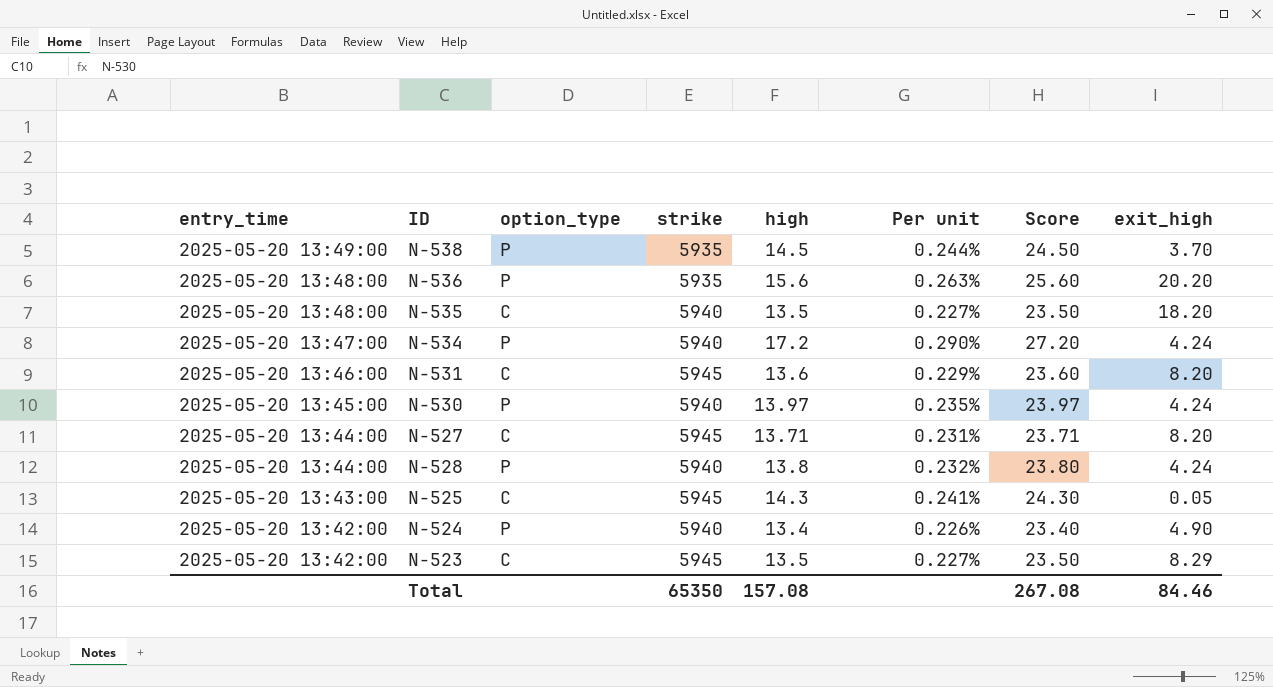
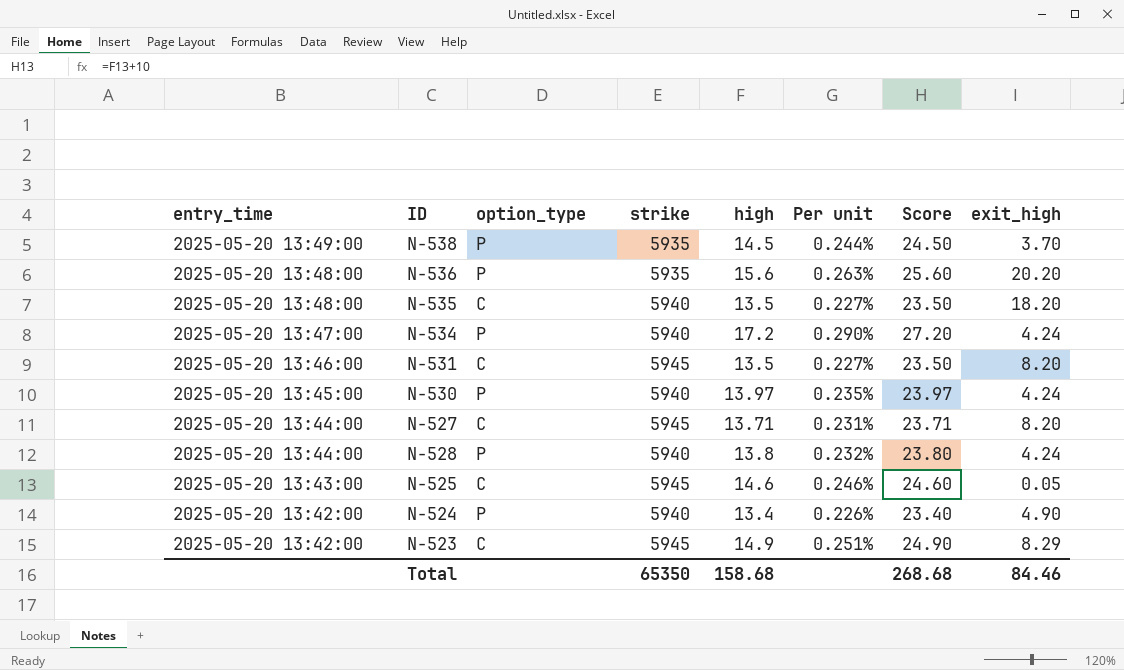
N-531 | high: 13.6 -> 13.5
N-531 | Per unit: 0.229% -> 0.227%
N-531 | Score: 23.60 -> 23.50
N-525 | high: 14.3 -> 14.6
N-525 | Per unit: 0.241% -> 0.246%
N-525 | Score: 24.30 -> 24.60
N-523 | high: 13.5 -> 14.9
N-523 | Per unit: 0.227% -> 0.251%
N-523 | Score: 23.50 -> 24.90
Total | high: 157.08 -> 158.68
Total | Score: 267.08 -> 268.68

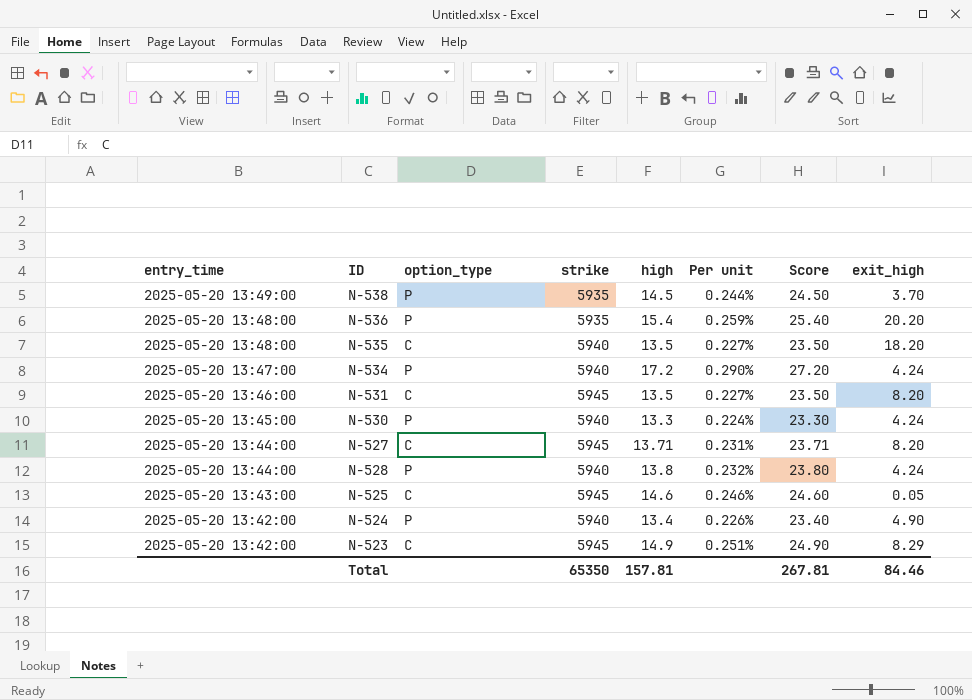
N-536 | high: 15.6 -> 15.4
N-536 | Per unit: 0.263% -> 0.259%
N-536 | Score: 25.60 -> 25.40
N-530 | high: 13.97 -> 13.3
N-530 | Per unit: 0.235% -> 0.224%
N-530 | Score: 23.97 -> 23.30
Total | high: 158.68 -> 157.81
Total | Score: 268.68 -> 267.81

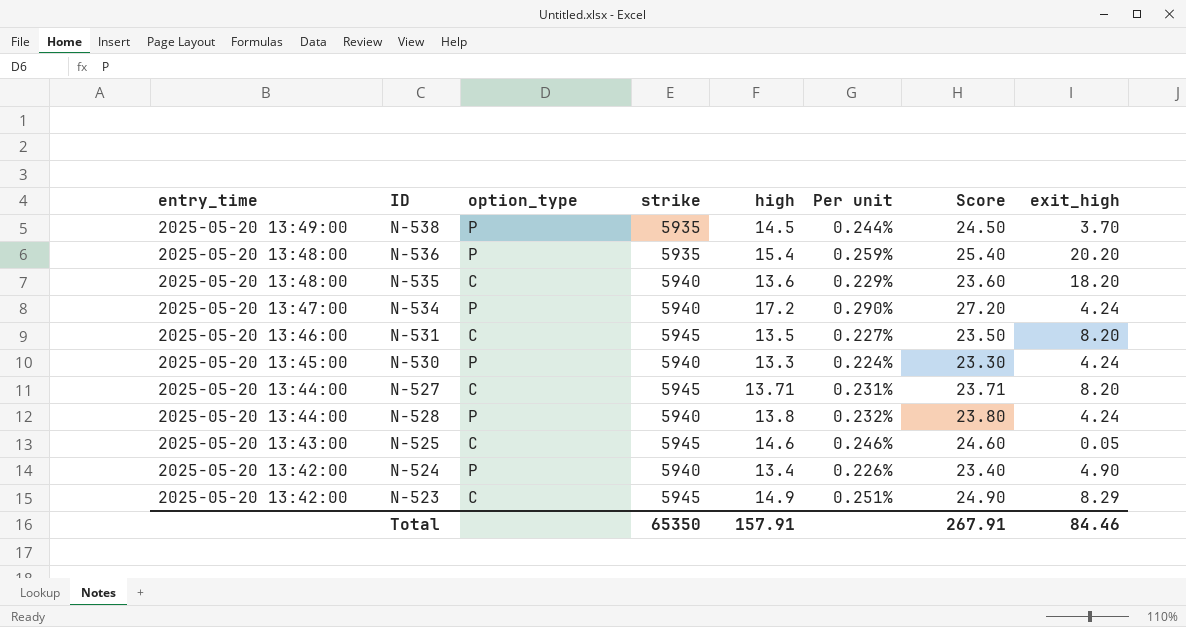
N-535 | high: 13.5 -> 13.6
N-535 | Per unit: 0.227% -> 0.229%
N-535 | Score: 23.50 -> 23.60
Total | high: 157.81 -> 157.91
Total | Score: 267.81 -> 267.91

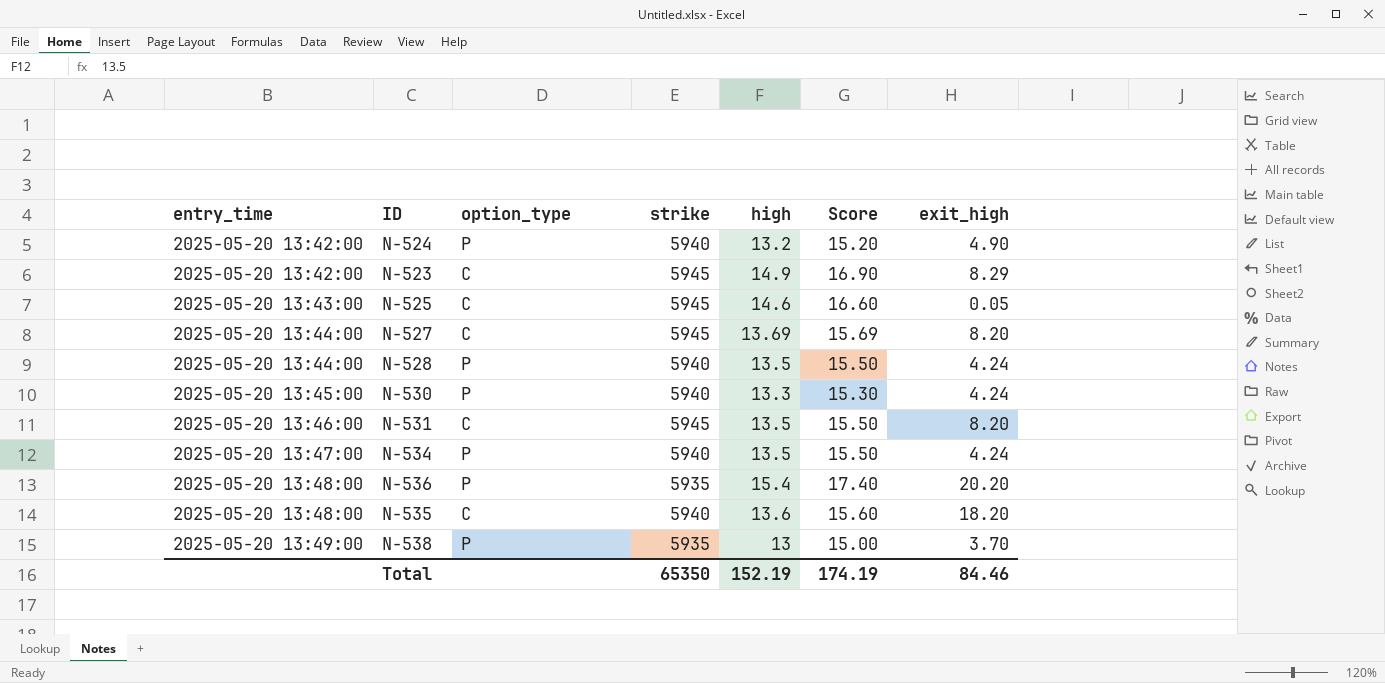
row order: entry_time descending -> entry_time ascending
column Per unit | formula: [high] / [strike] -> none
column Score | formula: [high] + 10 -> [high] + 2
N-524 | high: 13.4 -> 13.2
N-527 | high: 13.71 -> 13.69
N-528 | high: 13.8 -> 13.5
N-534 | high: 17.2 -> 13.5
N-538 | high: 14.5 -> 13
Total | high: 157.91 -> 152.19
Total | Score: 267.91 -> 174.19

